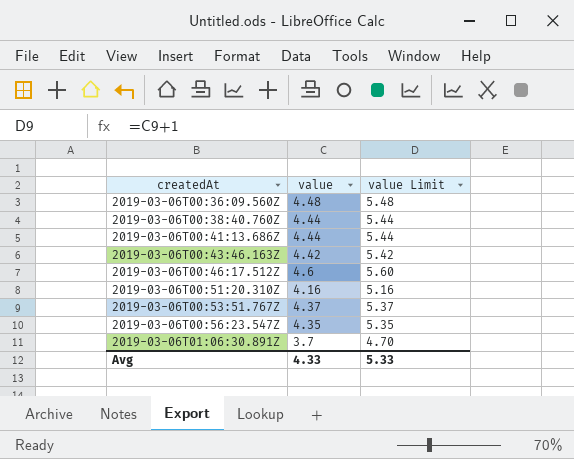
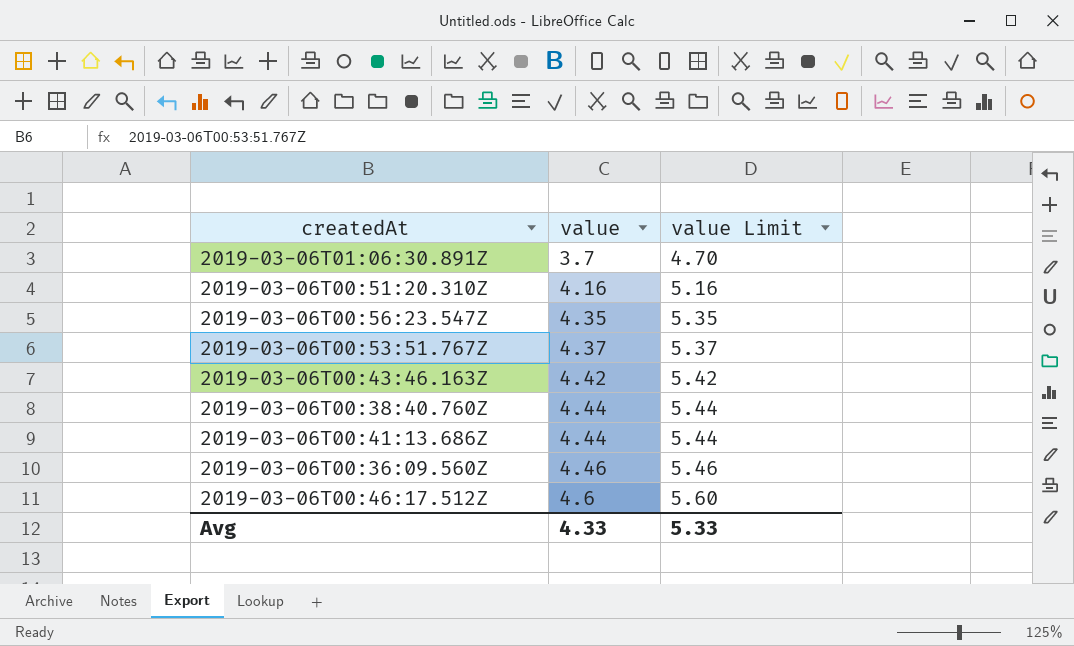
row order: createdAt ascending -> value ascending
2019-03-06T00:36:09.560Z | value: 4.48 -> 4.46
2019-03-06T00:36:09.560Z | value Limit: 5.48 -> 5.46

